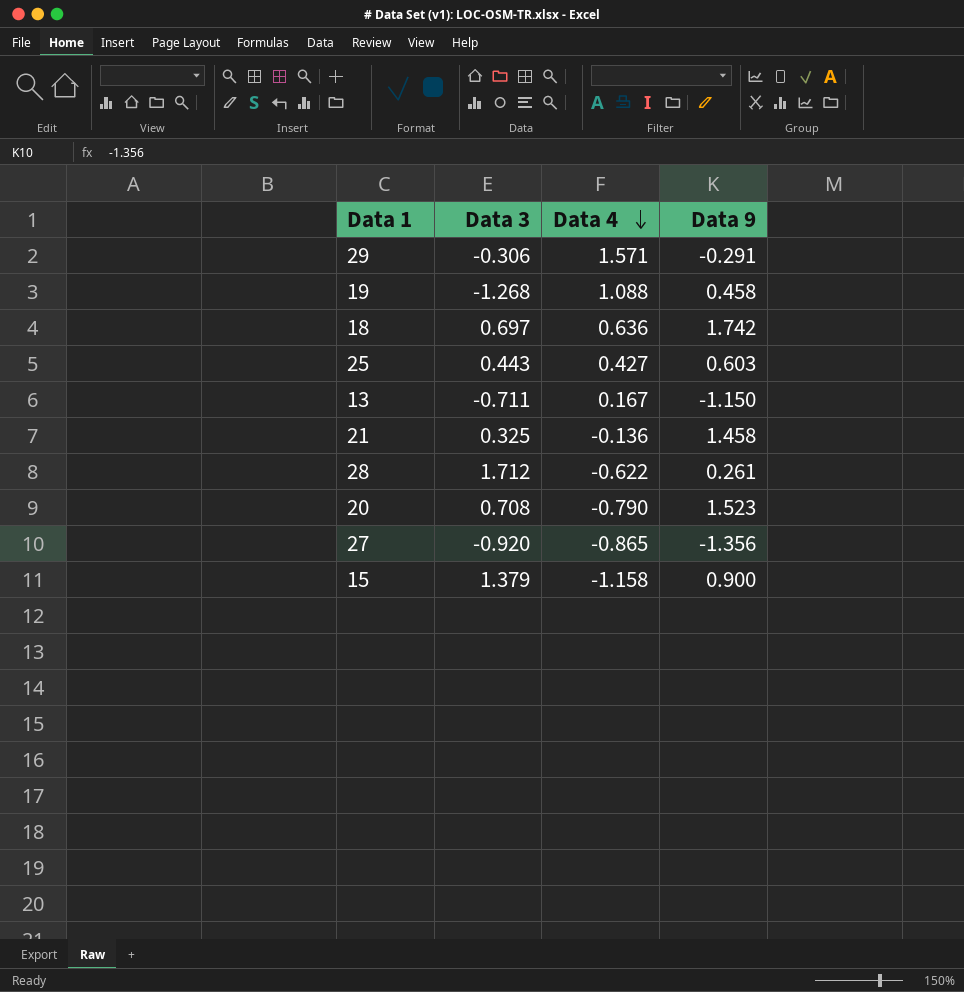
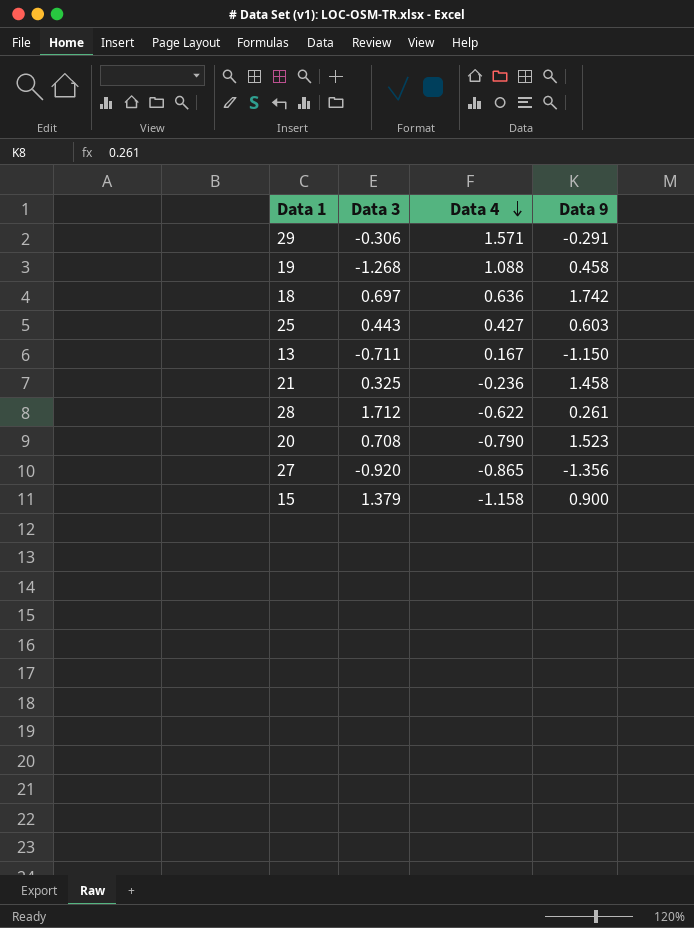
21 | Data 4: -0.136 -> -0.236

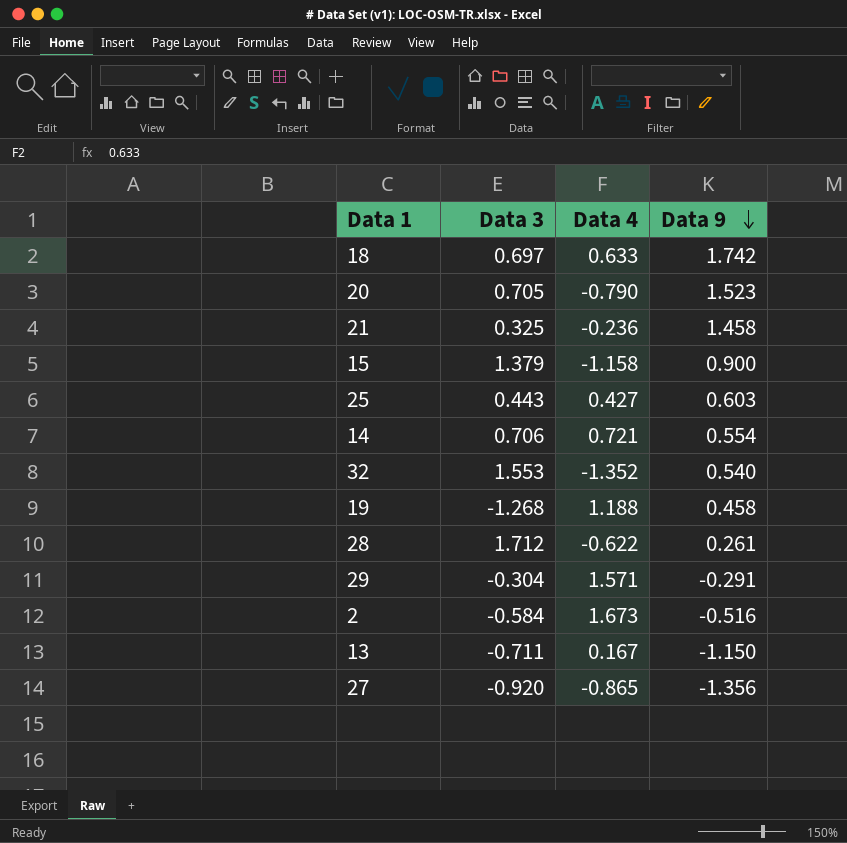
row order: Data 4 descending -> Data 9 descending
18 | Data 4: 0.636 -> 0.633
20 | Data 3: 0.708 -> 0.705
row 14: none -> 0.706 | 0.721 | 0.554
row 32: none -> 1.553 | -1.352 | 0.540
19 | Data 4: 1.088 -> 1.188
29 | Data 3: -0.306 -> -0.304
row 2: none -> -0.584 | 1.673 | -0.516

